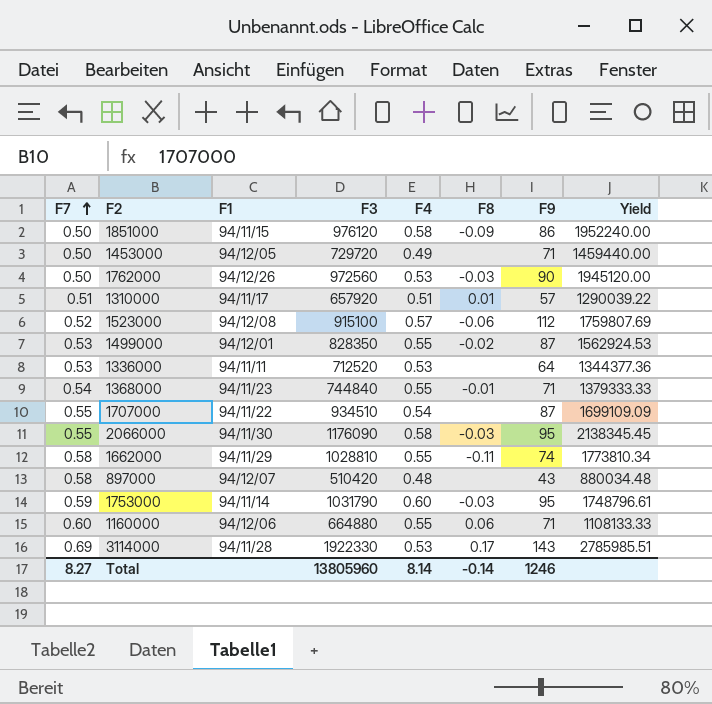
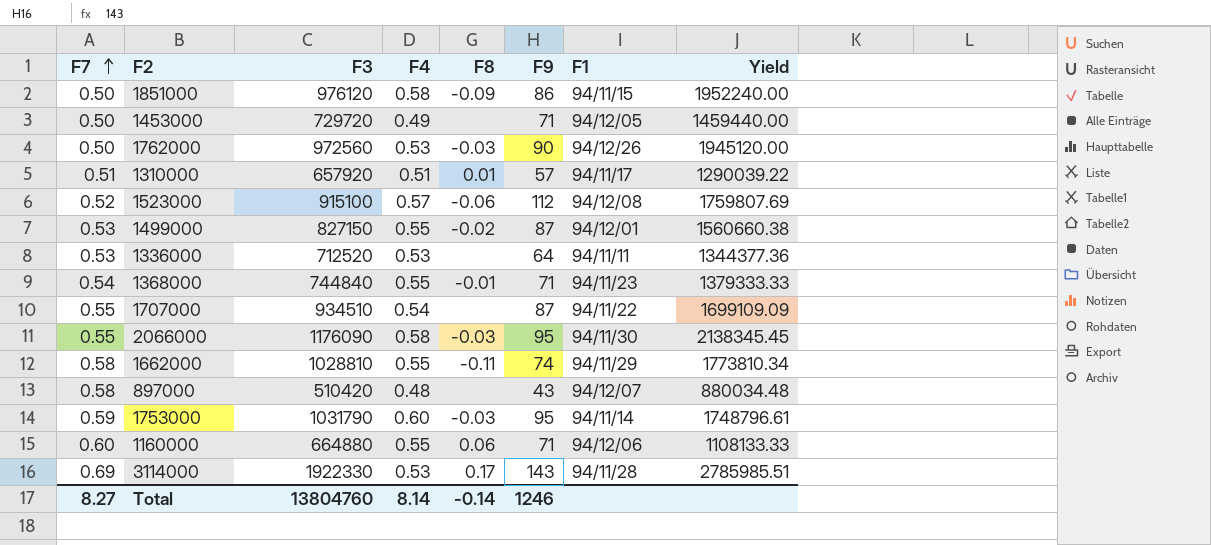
column F1 | position: 3 -> 7
1499000 | F3: 828350 -> 827150
1499000 | Yield: 1562924.53 -> 1560660.38
Total | F3: 13805960 -> 13804760

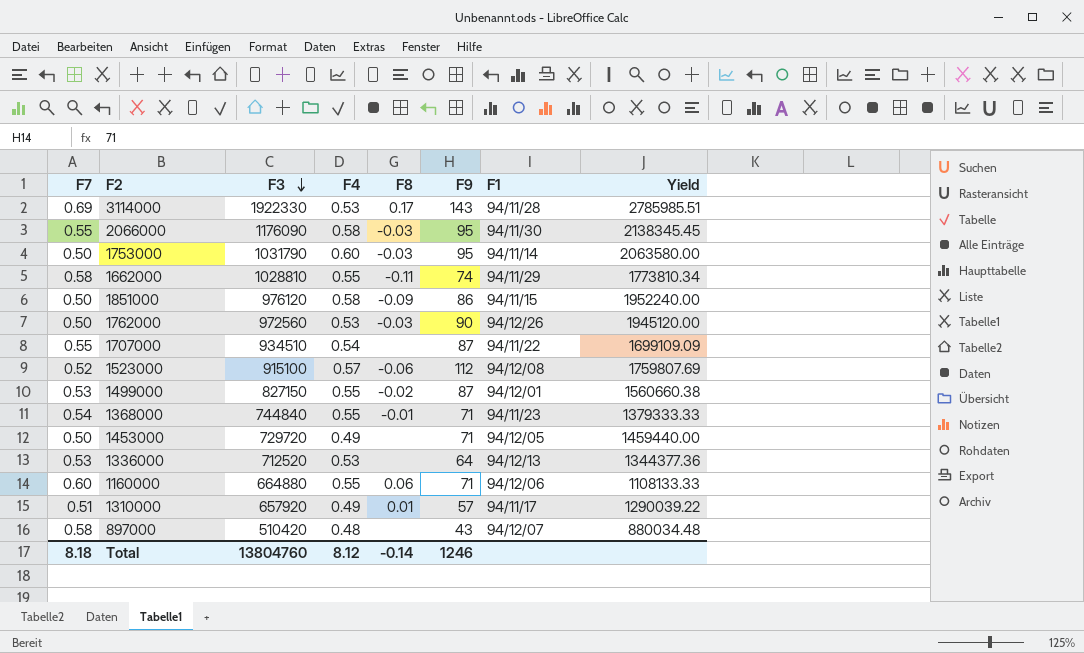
row order: F7 ascending -> F3 descending
1753000 | F7: 0.59 -> 0.50
1753000 | Yield: 1748796.61 -> 2063580.00
1336000 | F1: 94/11/11 -> 94/12/13
1310000 | F4: 0.51 -> 0.49
Total | F7: 8.27 -> 8.18
Total | F4: 8.14 -> 8.12

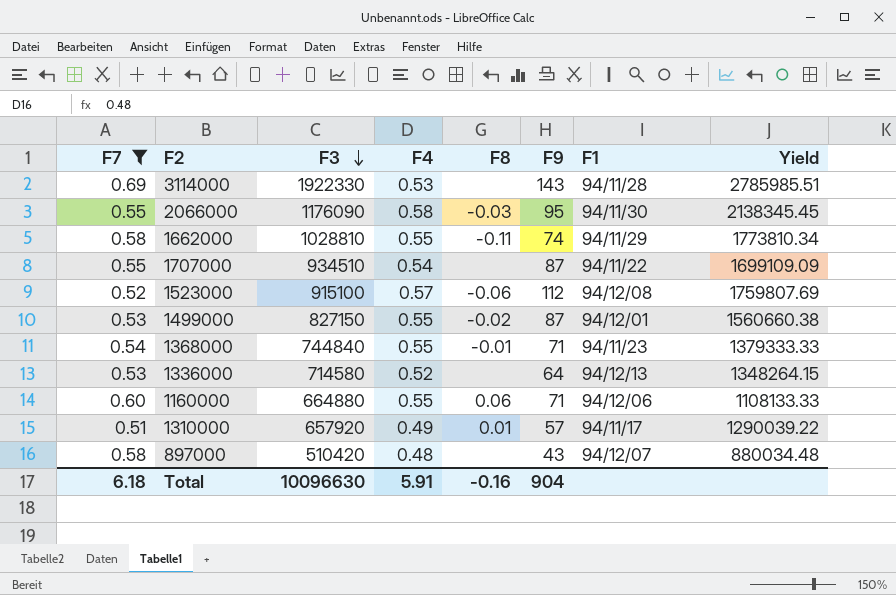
filter: none -> F7 != 0.50
3114000 | F8: 0.17 -> none
1336000 | F3: 712520 -> 714580
1336000 | F4: 0.53 -> 0.52
1336000 | Yield: 1344377.36 -> 1348264.15
Total | F7: 8.18 -> 6.18
Total | F3: 13804760 -> 10096630
Total | F4: 8.12 -> 5.91
Total | F8: -0.14 -> -0.16
Total | F9: 1246 -> 904

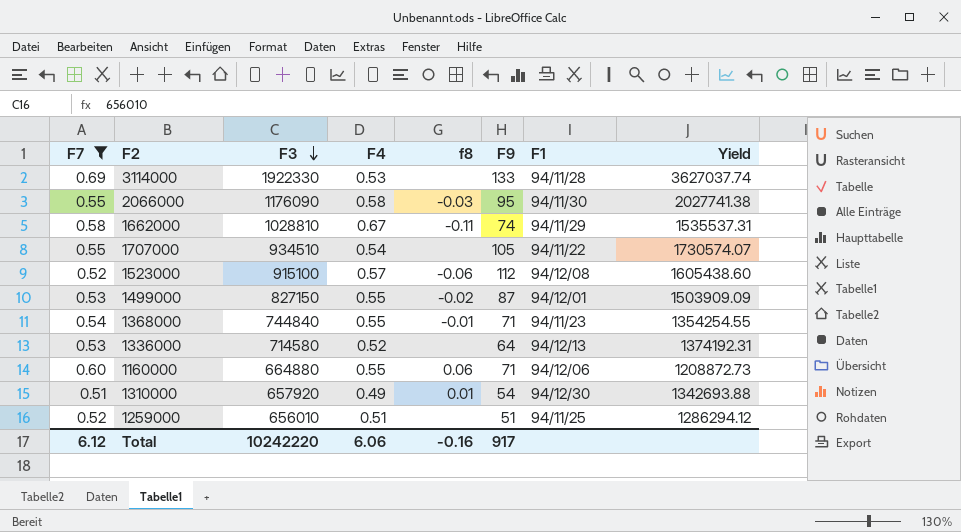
column name: F8 -> f8
column Yield | formula: [F3] / [F7] -> [F3] / [F4]
row 897000: 0.58 | 510420 | 0.48 | none | 43 | 94/12/07 | 880034.48 -> none
3114000 | F9: 143 -> 133
1662000 | F4: 0.55 -> 0.67
1707000 | F9: 87 -> 105
1310000 | F9: 57 -> 54
1310000 | F1: 94/11/17 -> 94/12/30
row 1259000: none -> 0.52 | 656010 | 0.51 | none | 51 | 94/11/25 | 1286294.12
Total | F7: 6.18 -> 6.12
Total | F3: 10096630 -> 10242220
Total | F4: 5.91 -> 6.06
Total | F9: 904 -> 917

